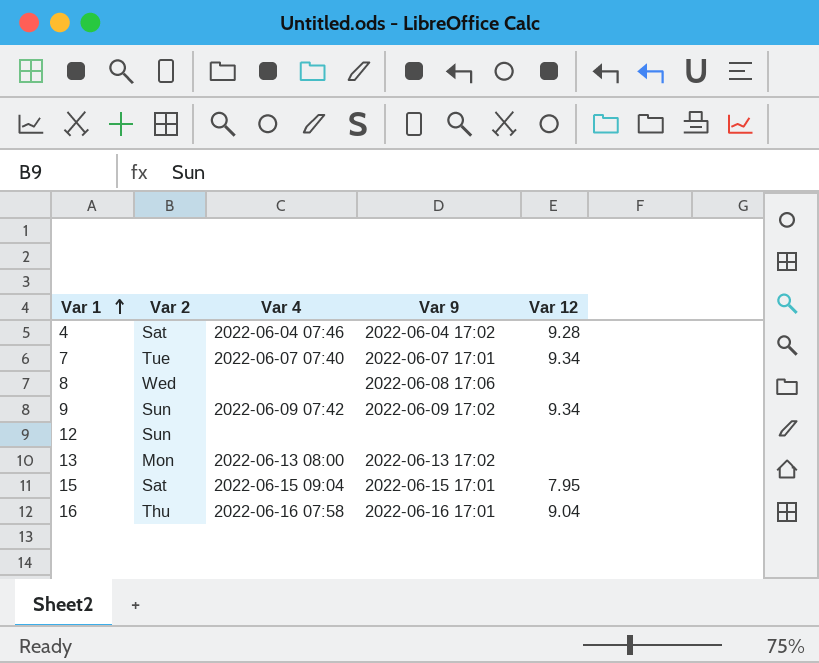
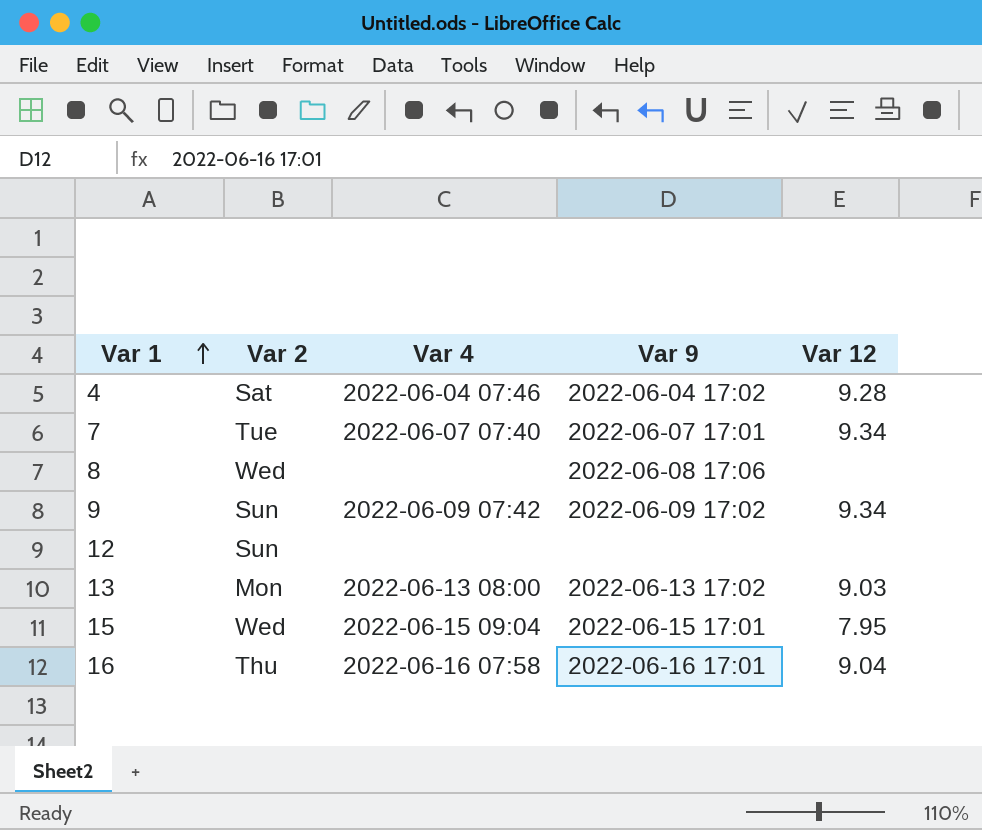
13 | Var 12: none -> 9.03
15 | Var 2: Sat -> Wed

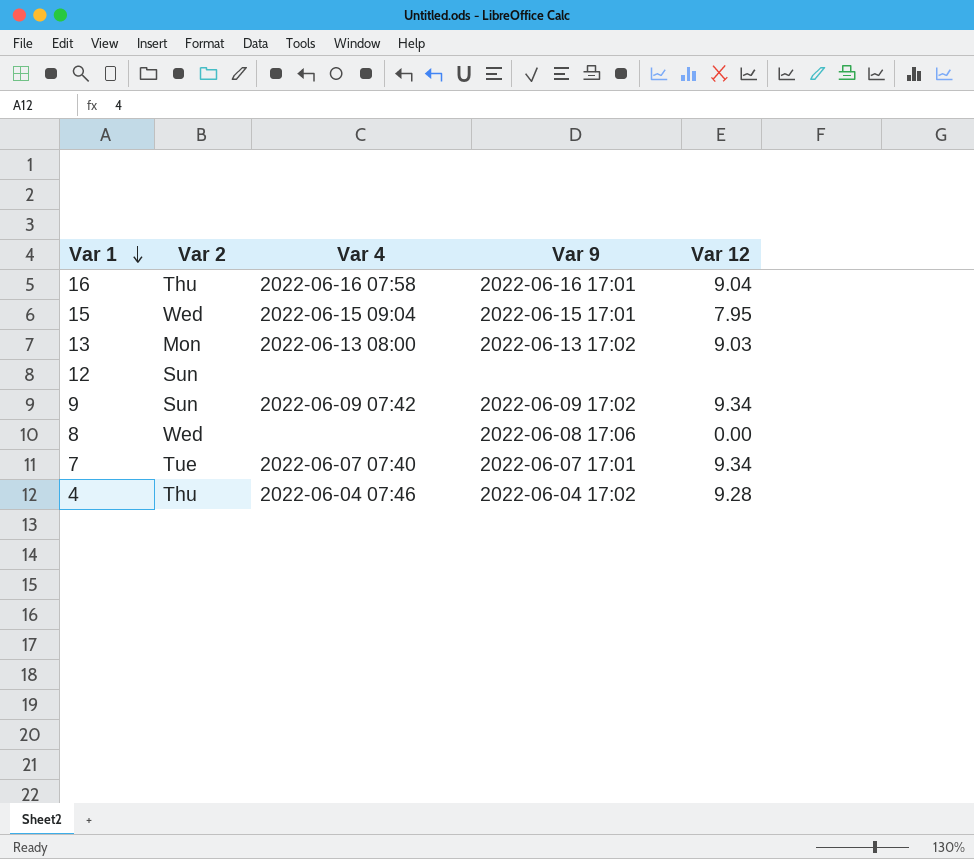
row order: Var 1 ascending -> Var 1 descending
8 | Var 12: none -> 0.00
4 | Var 2: Sat -> Thu

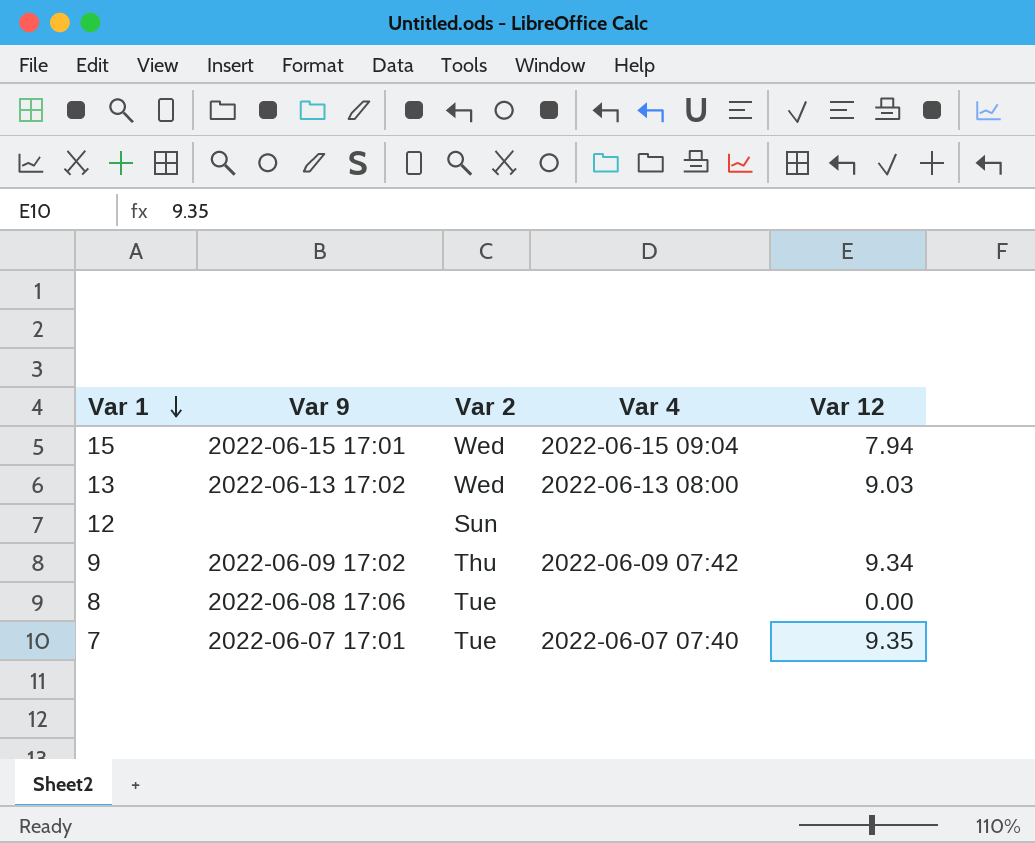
column Var 9 | position: 4 -> 2
row 16: Thu | 2022-06-16 07:58 | 2022-06-16 17:01 | 9.04 -> none
row 4: Thu | 2022-06-04 07:46 | 2022-06-04 17:02 | 9.28 -> none
15 | Var 12: 7.95 -> 7.94
13 | Var 2: Mon -> Wed
9 | Var 2: Sun -> Thu
8 | Var 2: Wed -> Tue
7 | Var 12: 9.34 -> 9.35

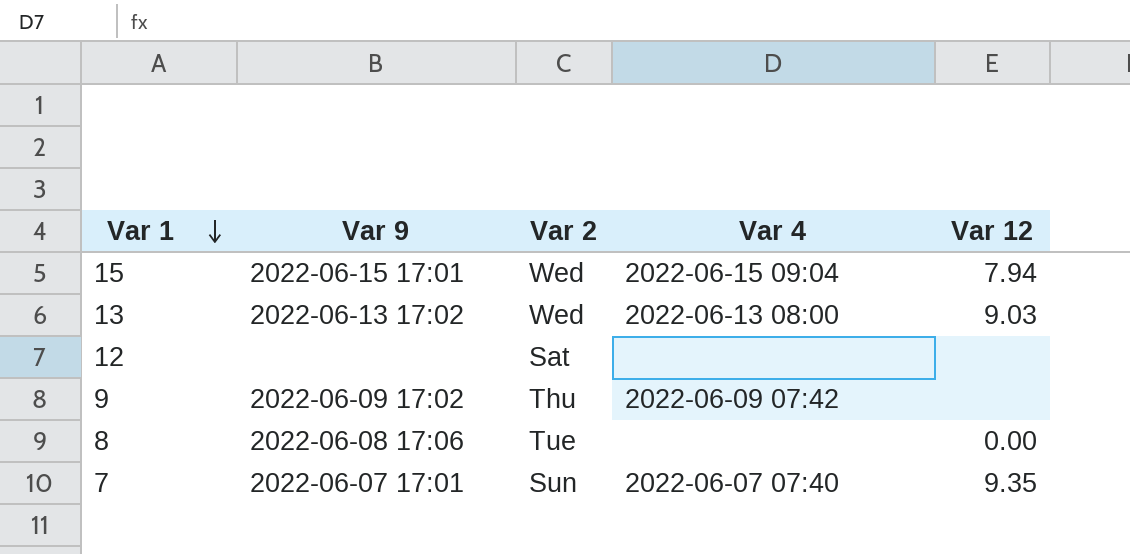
12 | Var 2: Sun -> Sat
9 | Var 12: 9.34 -> none
7 | Var 2: Tue -> Sun

